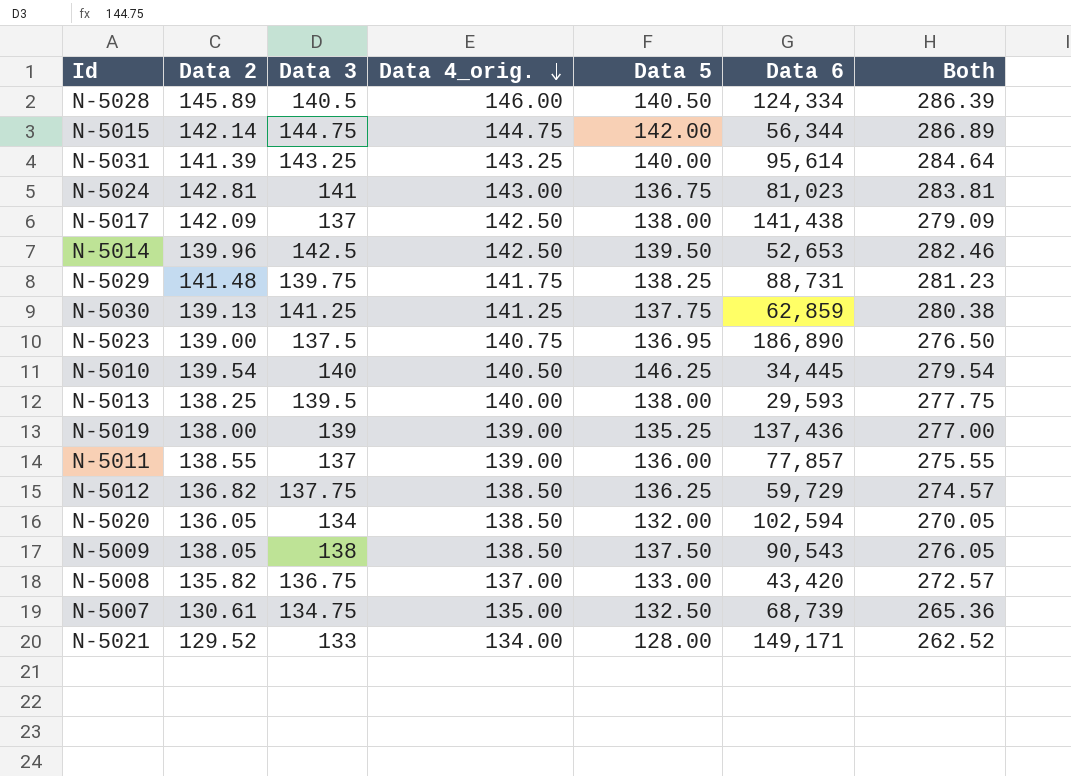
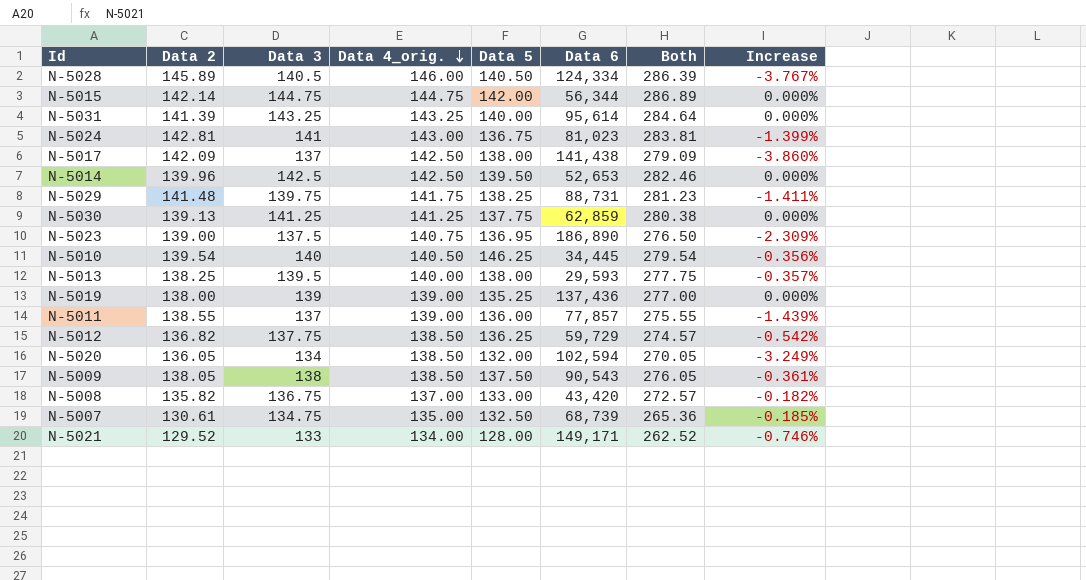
column Increase | formula: none -> ([Data 3] - [Data 4_orig.]) / [Data 4_orig.]

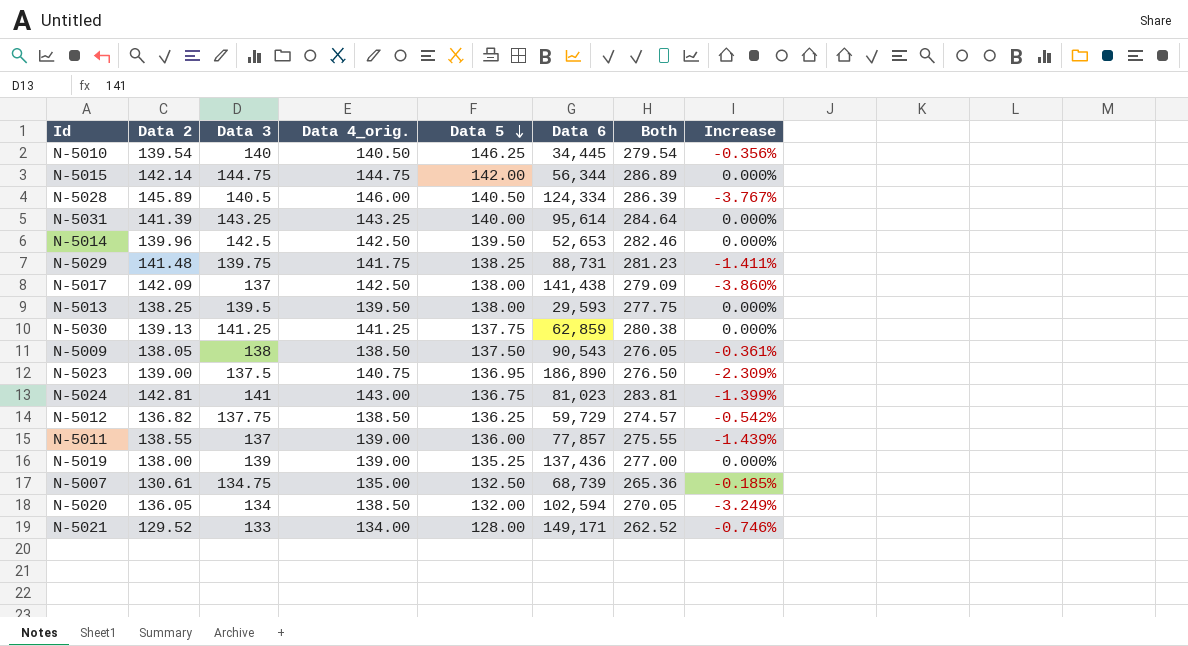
row order: Data 4_orig. descending -> Data 5 descending
row N-5008: 135.82 | 136.75 | 137.00 | 133.00 | 43,420 | 272.57 | -0.182% -> none
N-5013 | Data 4_orig.: 140.00 -> 139.50
N-5013 | Increase: -0.357% -> 0.000%

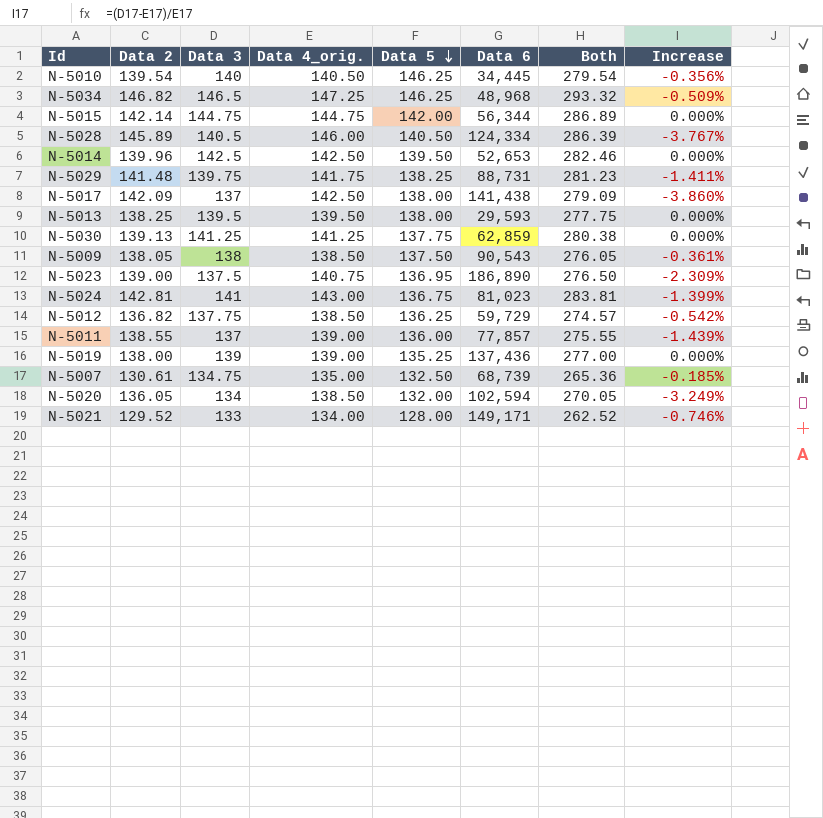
row N-5031: 141.39 | 143.25 | 143.25 | 140.00 | 95,614 | 284.64 | 0.000% -> none
row N-5034: none -> 146.82 | 146.5 | 147.25 | 146.25 | 48,968 | 293.32 | -0.509%

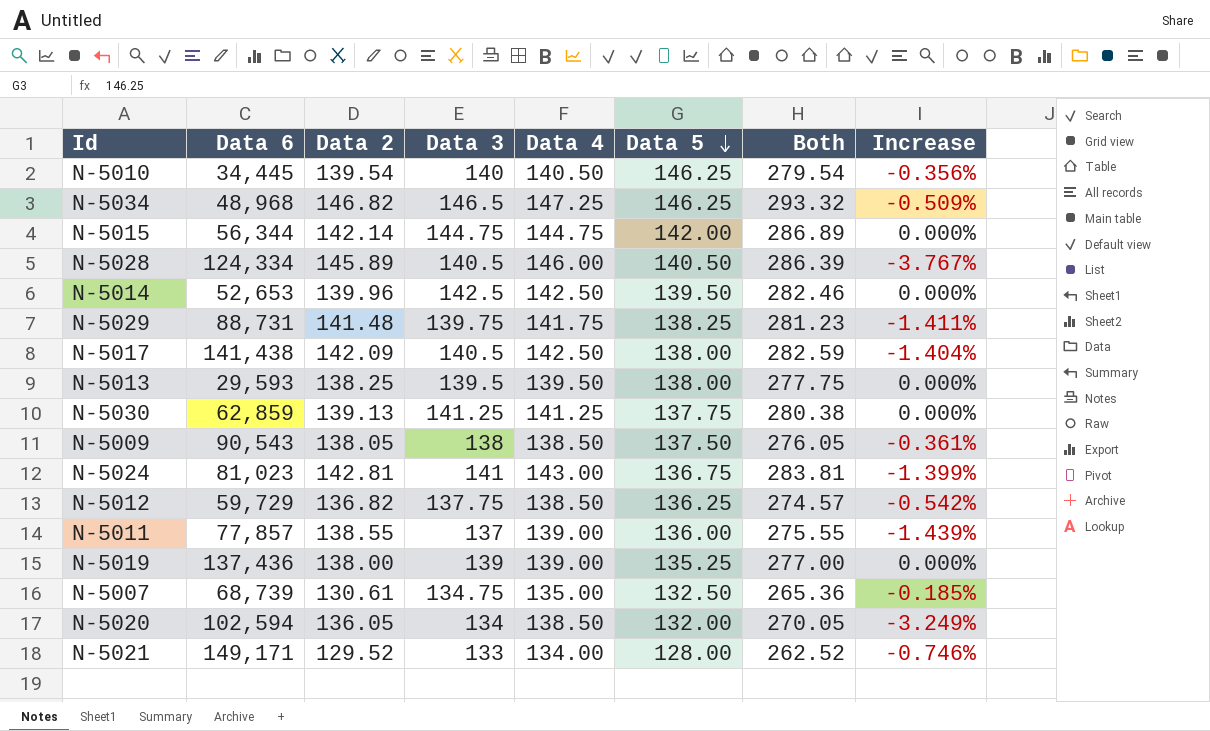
column Data 6 | position: 6 -> 2
column name: Data 4_orig. -> Data 4
row N-5023: 139.00 | 137.5 | 140.75 | 136.95 | 186,890 | 276.50 | -2.309% -> none
N-5017 | Data 3: 137 -> 140.5
N-5017 | Both: 279.09 -> 282.59
N-5017 | Increase: -3.860% -> -1.404%

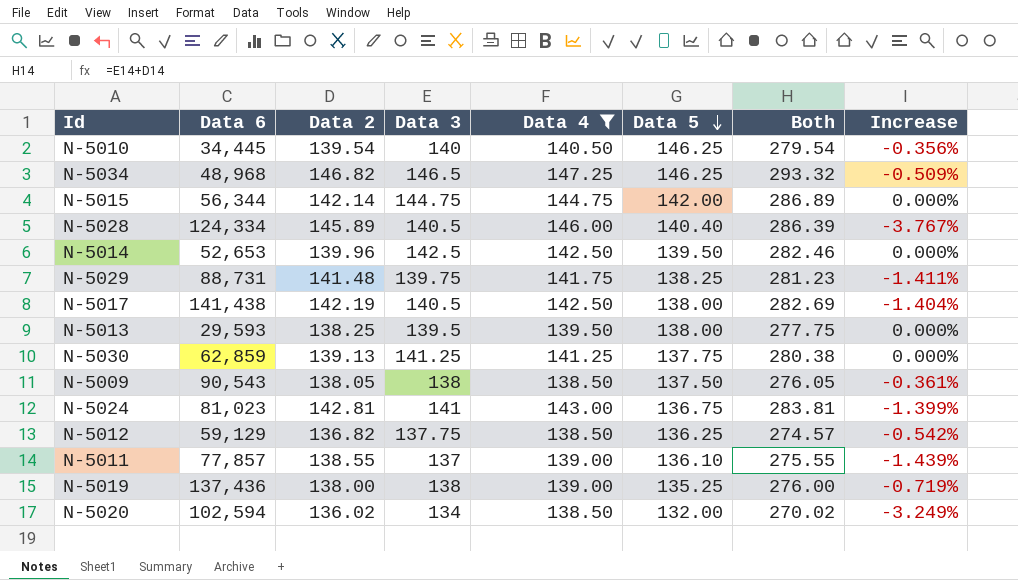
filter: none -> Data 4 >= 138.50
N-5028 | Data 5: 140.50 -> 140.40
N-5017 | Data 2: 142.09 -> 142.19
N-5017 | Both: 282.59 -> 282.69
N-5012 | Data 6: 59,729 -> 59,129
N-5011 | Data 5: 136.00 -> 136.10
N-5019 | Data 3: 139 -> 138
N-5019 | Both: 277.00 -> 276.00
N-5019 | Increase: 0.000% -> -0.719%
N-5020 | Data 2: 136.05 -> 136.02
N-5020 | Both: 270.05 -> 270.02

